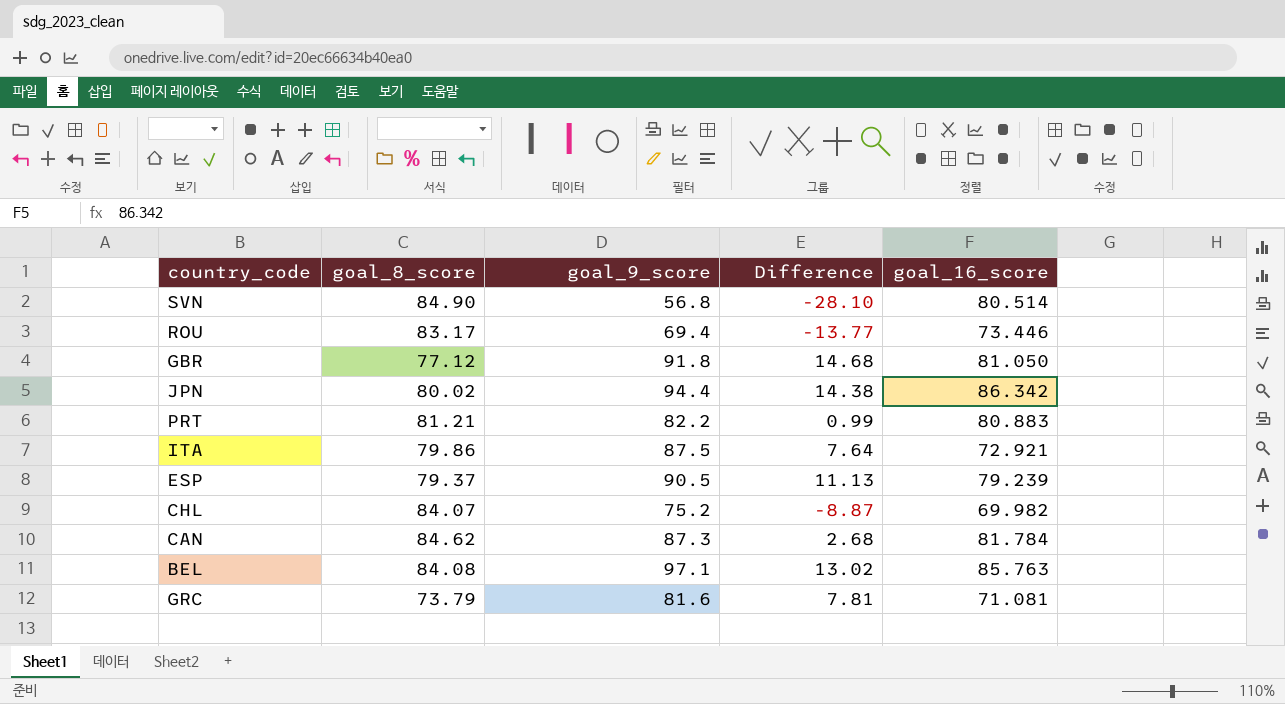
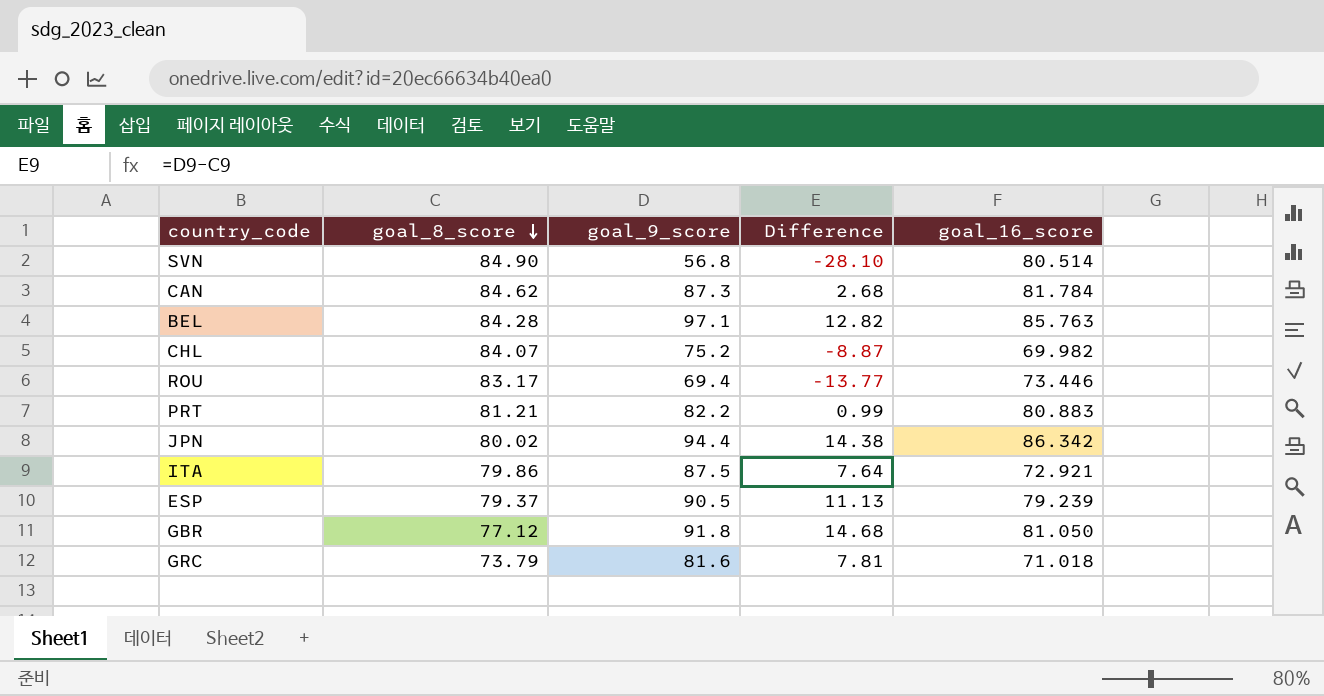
row order: none -> goal_8_score descending
BEL | goal_8_score: 84.08 -> 84.28
BEL | Difference: 13.02 -> 12.82
GRC | goal_16_score: 71.081 -> 71.018

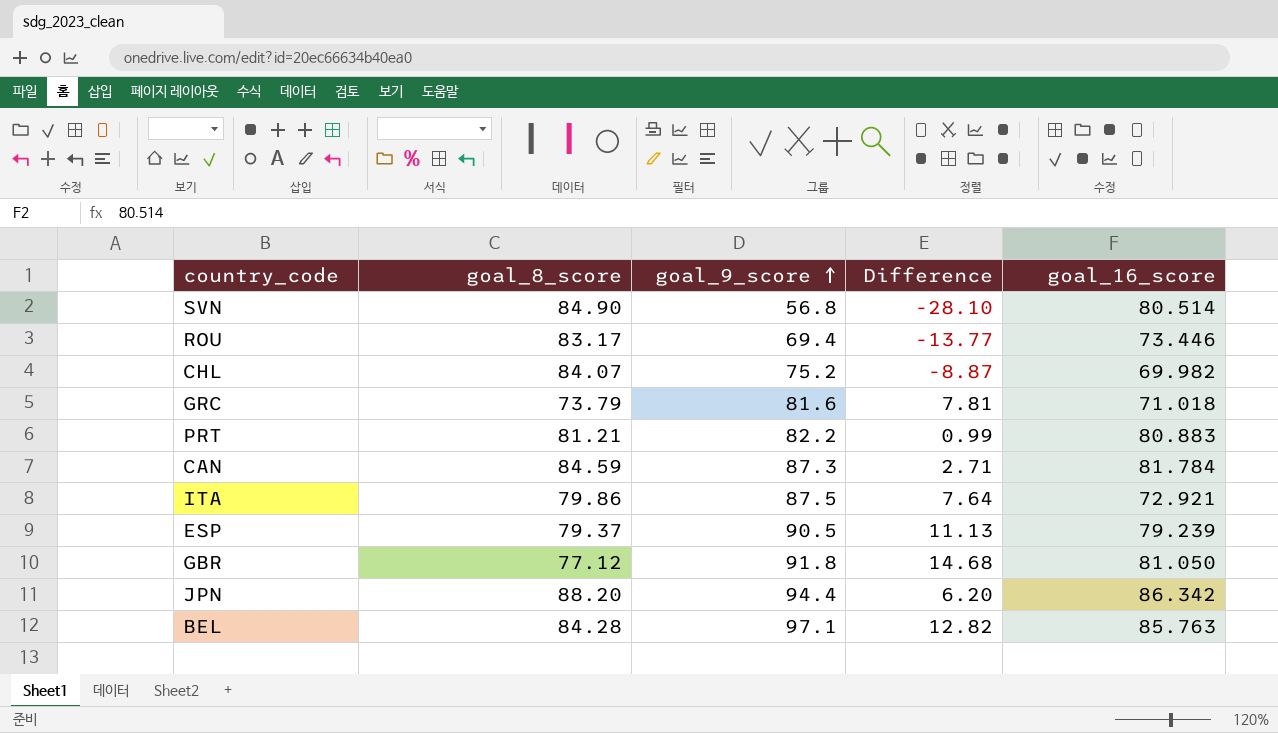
row order: goal_8_score descending -> goal_9_score ascending
CAN | goal_8_score: 84.62 -> 84.59
CAN | Difference: 2.68 -> 2.71
JPN | goal_8_score: 80.02 -> 88.20
JPN | Difference: 14.38 -> 6.20

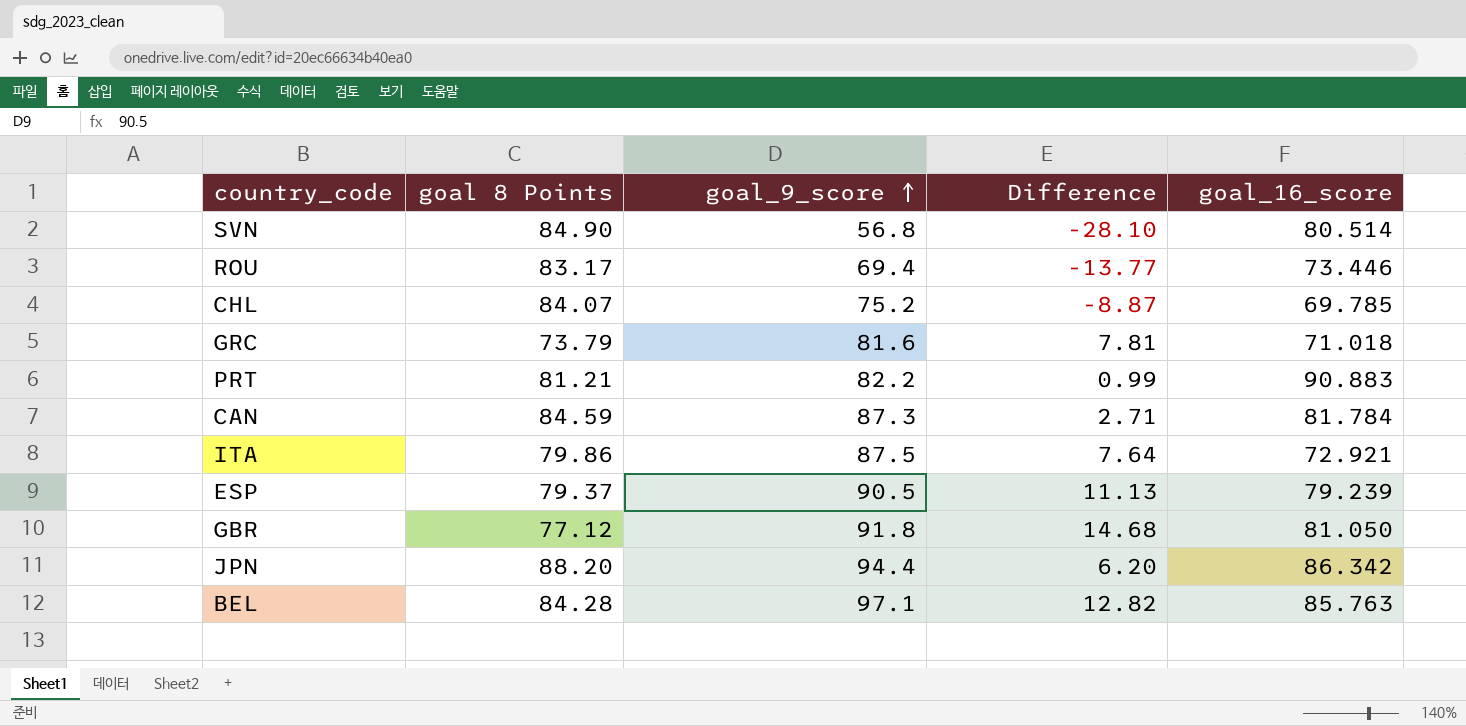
column name: goal_8_score -> goal 8 Points
CHL | goal_16_score: 69.982 -> 69.785
PRT | goal_16_score: 80.883 -> 90.883

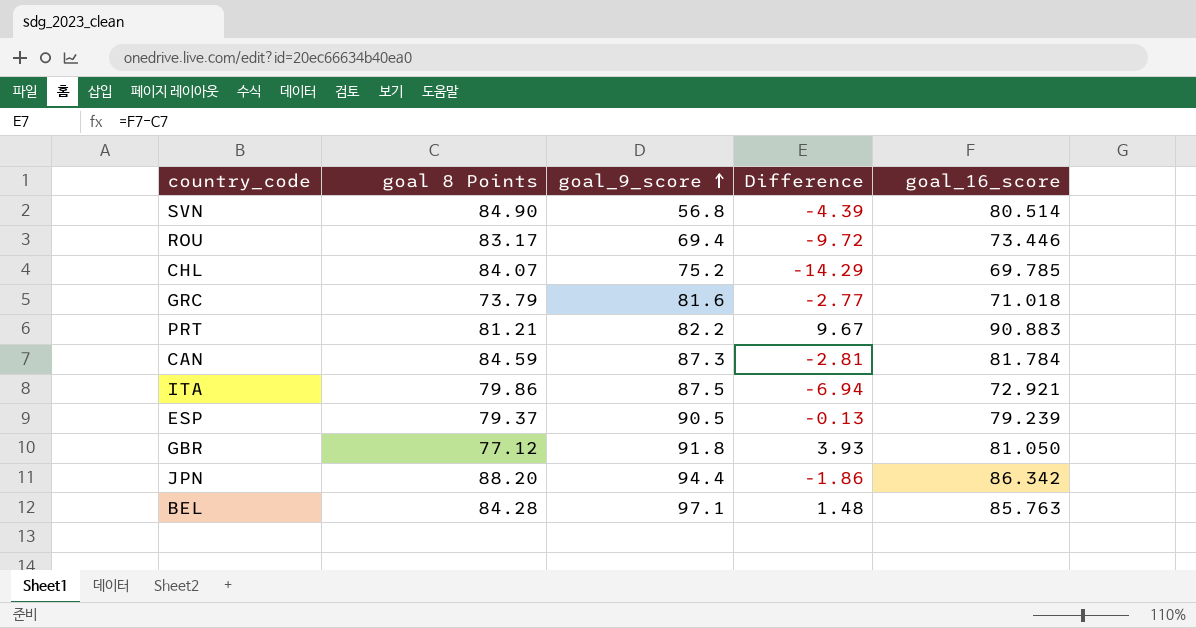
column Difference | formula: [goal_9_score] - [goal 8 Points] -> [goal_16_score] - [goal 8 Points]

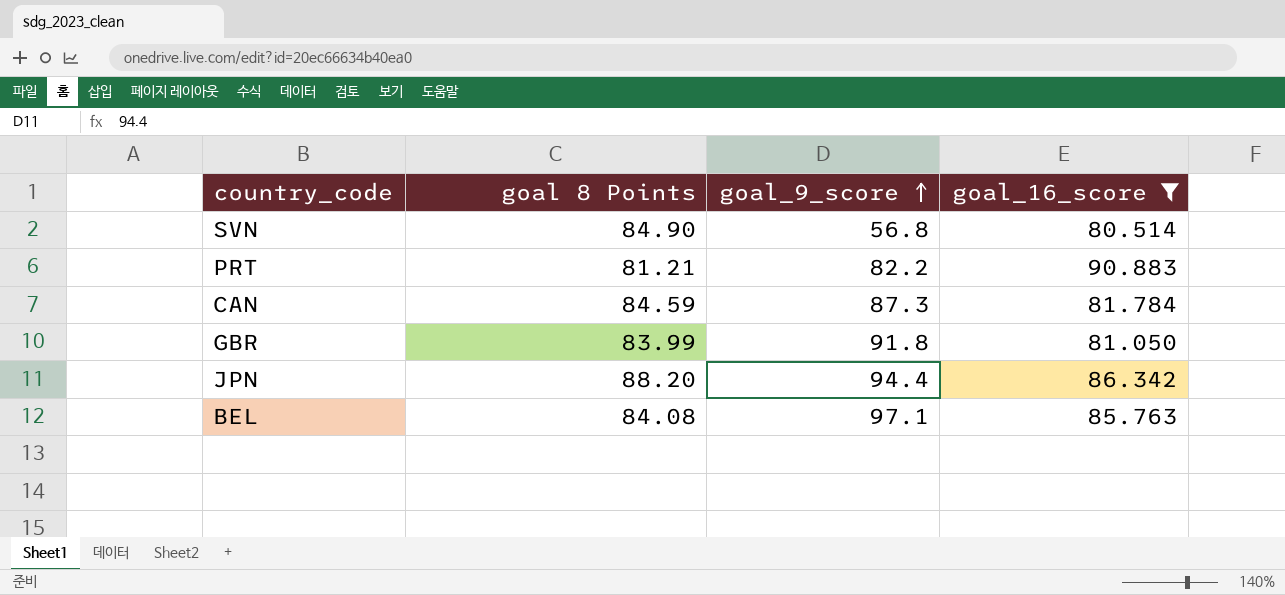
filter: none -> goal_16_score >= 80.514
column Difference | formula: [goal_16_score] - [goal 8 Points] -> none
GBR | goal 8 Points: 77.12 -> 83.99
BEL | goal 8 Points: 84.28 -> 84.08

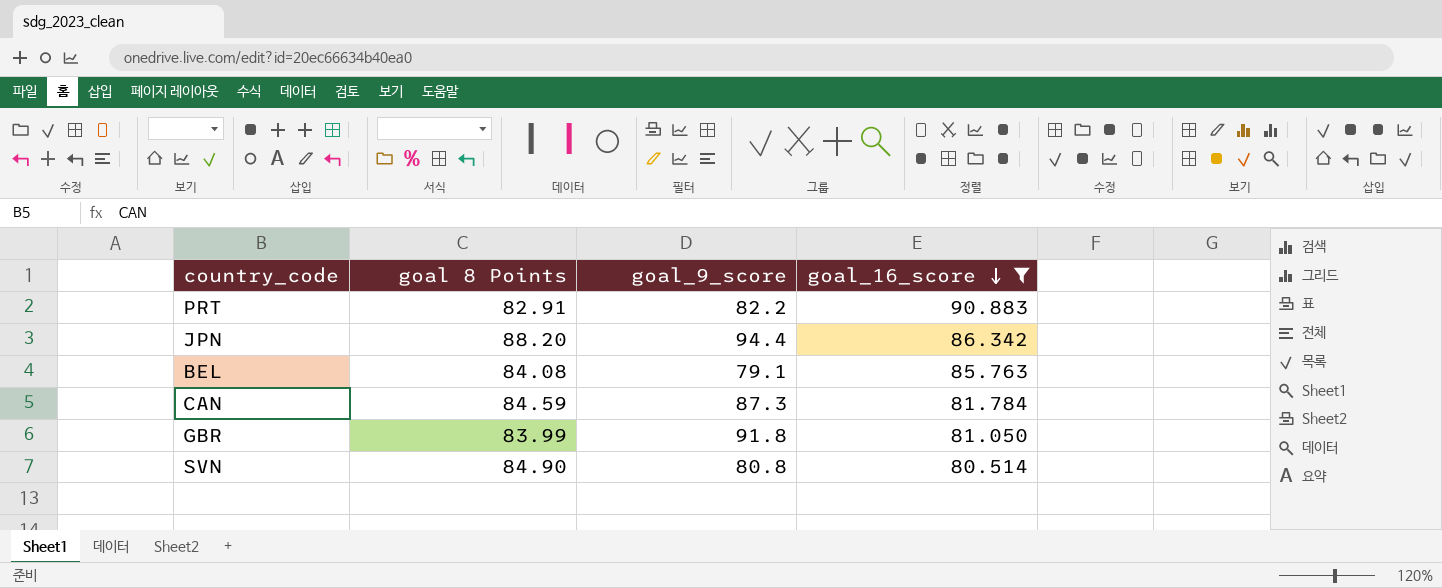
row order: goal_9_score ascending -> goal_16_score descending
PRT | goal 8 Points: 81.21 -> 82.91
BEL | goal_9_score: 97.1 -> 79.1
SVN | goal_9_score: 56.8 -> 80.8

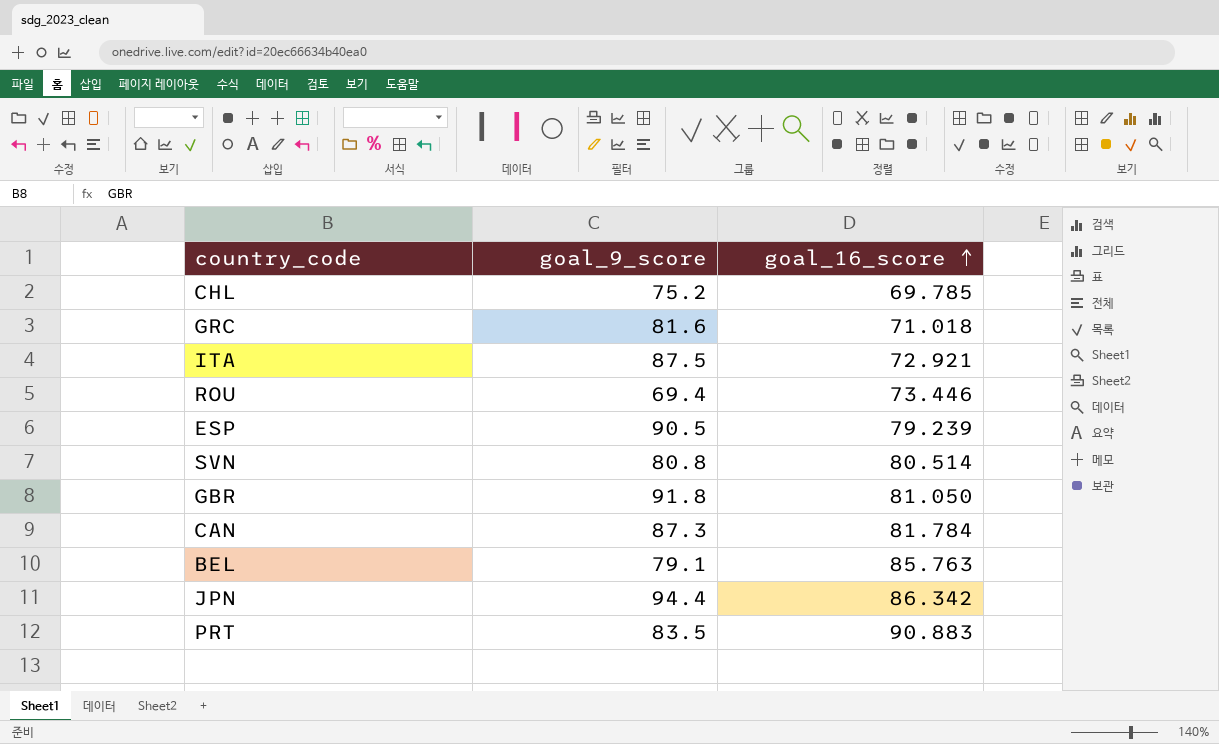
filter: goal_16_score >= 80.514 -> none
row order: goal_16_score descending -> goal_16_score ascending
column goal 8 Points | position: 2 -> none
PRT | goal_9_score: 82.2 -> 83.5

